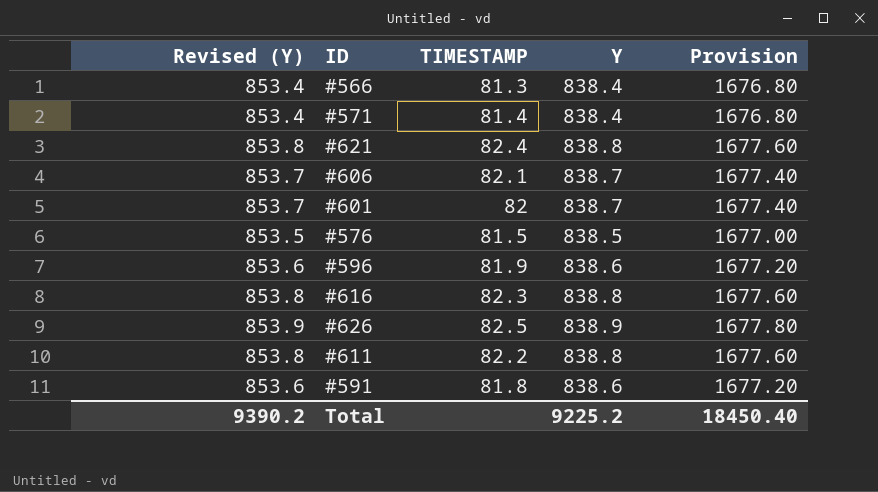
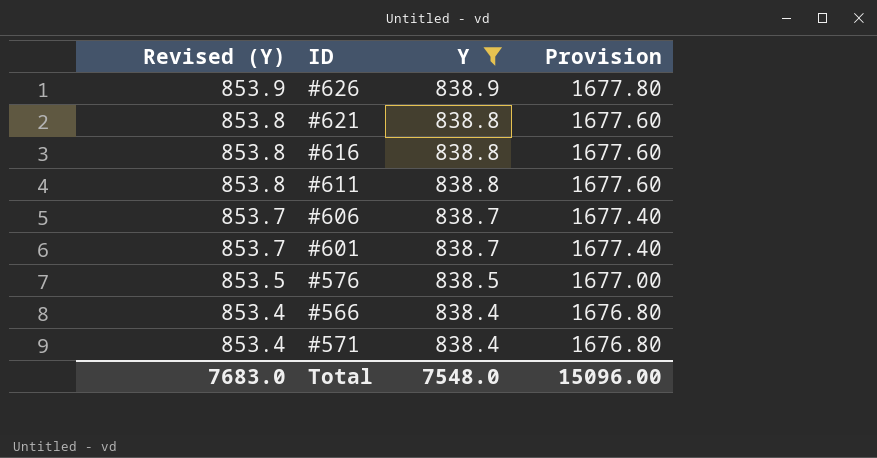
filter: none -> Y != 838.6
row order: none -> Revised (Y) descending
column TIMESTAMP | position: 3 -> none
Total | Revised (Y): 9390.2 -> 7683.0
Total | Y: 9225.2 -> 7548.0
Total | Provision: 18450.40 -> 15096.00

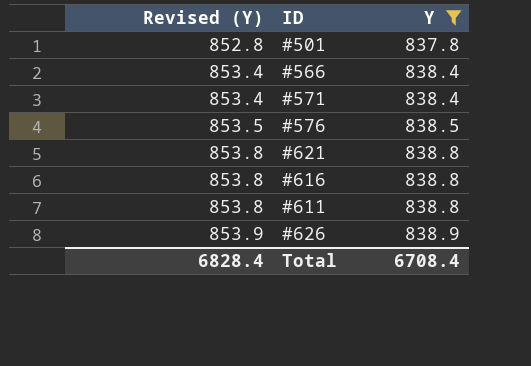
row order: Revised (Y) descending -> Revised (Y) ascending
column Provision | formula: [Y] * 2 -> none
row #606: 853.7 | 838.7 | 1677.40 -> none
row #601: 853.7 | 838.7 | 1677.40 -> none
row #501: none -> 852.8 | 837.8
Total | Revised (Y): 7683.0 -> 6828.4
Total | Y: 7548.0 -> 6708.4

